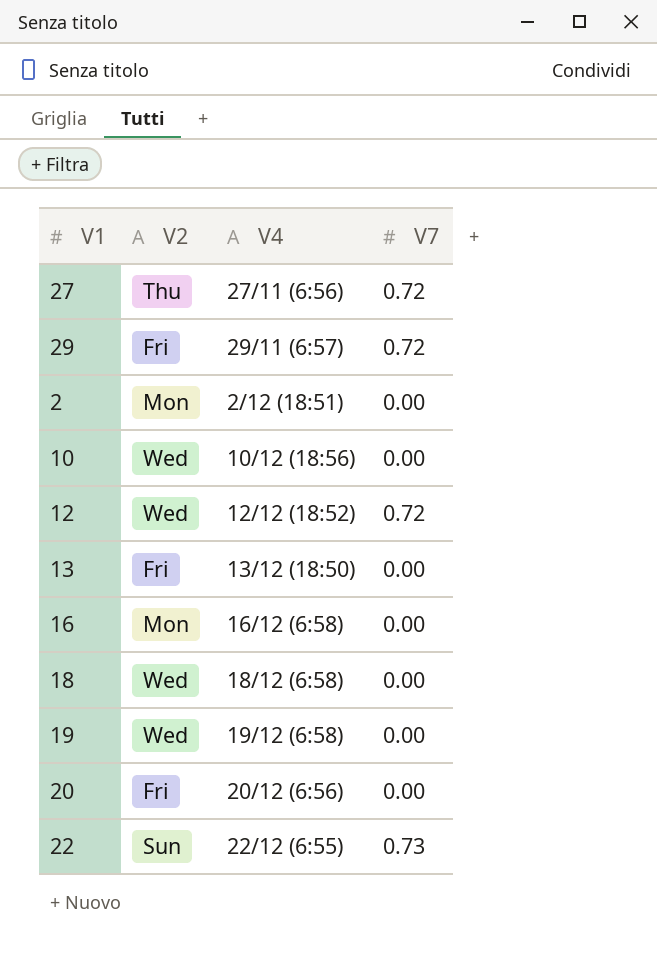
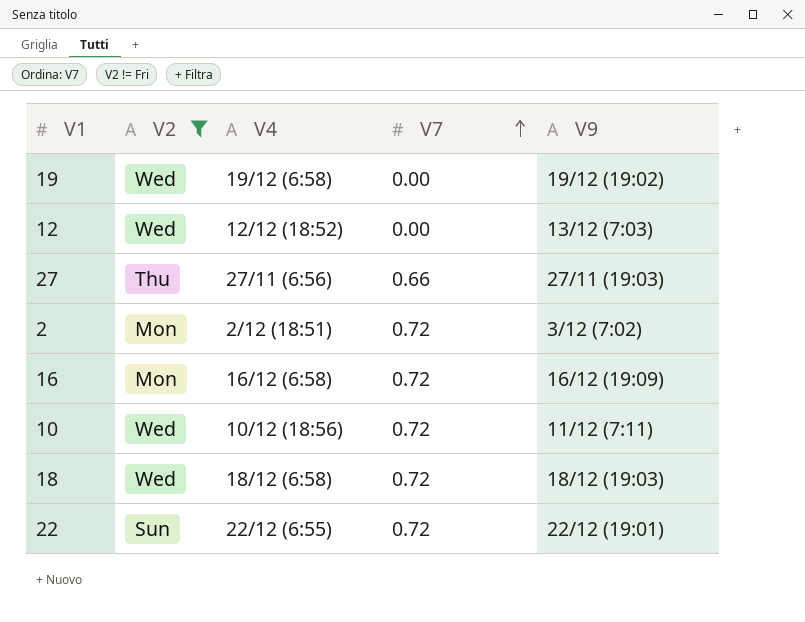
filter: none -> V2 != Fri
row order: none -> V7 ascending
column V9 | position: none -> 5
12 | V7: 0.72 -> 0.00
27 | V7: 0.72 -> 0.66
2 | V7: 0.00 -> 0.72
16 | V7: 0.00 -> 0.72
10 | V7: 0.00 -> 0.72
18 | V7: 0.00 -> 0.72
22 | V7: 0.73 -> 0.72

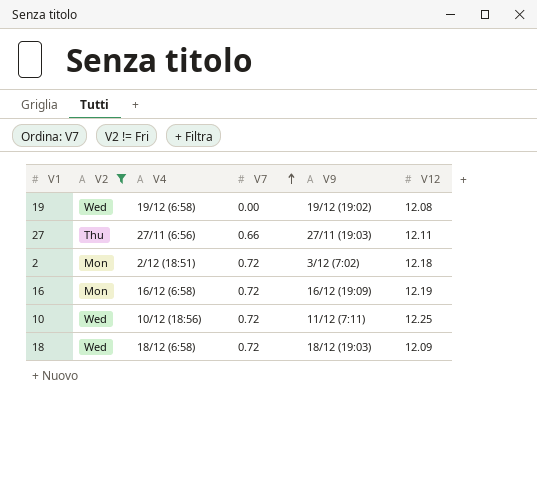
column V12 | position: none -> 6
row 12: Wed | 12/12 (18:52) | 0.00 | 13/12 (7:03) -> none
row 22: Sun | 22/12 (6:55) | 0.72 | 22/12 (19:01) -> none

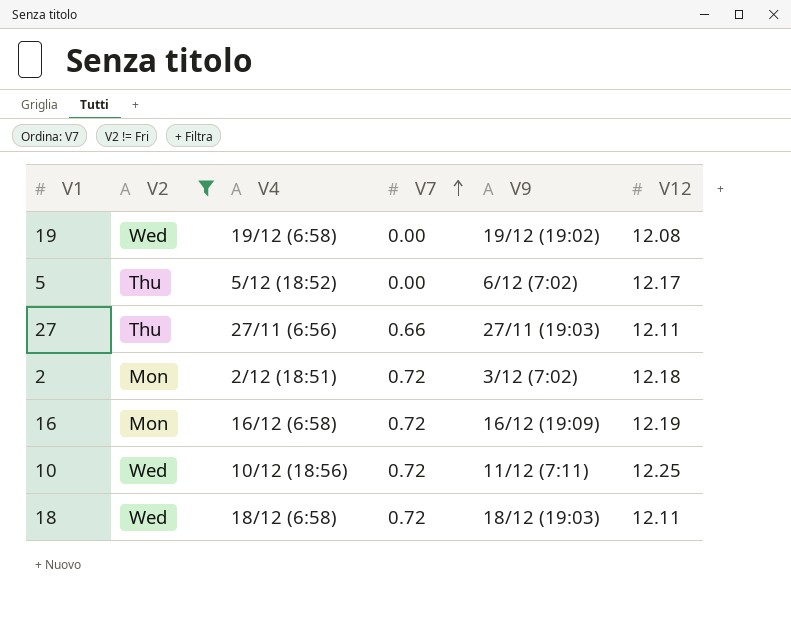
row 5: none -> Thu | 5/12 (18:52) | 0.00 | 6/12 (7:02) | 12.17
18 | V12: 12.09 -> 12.11

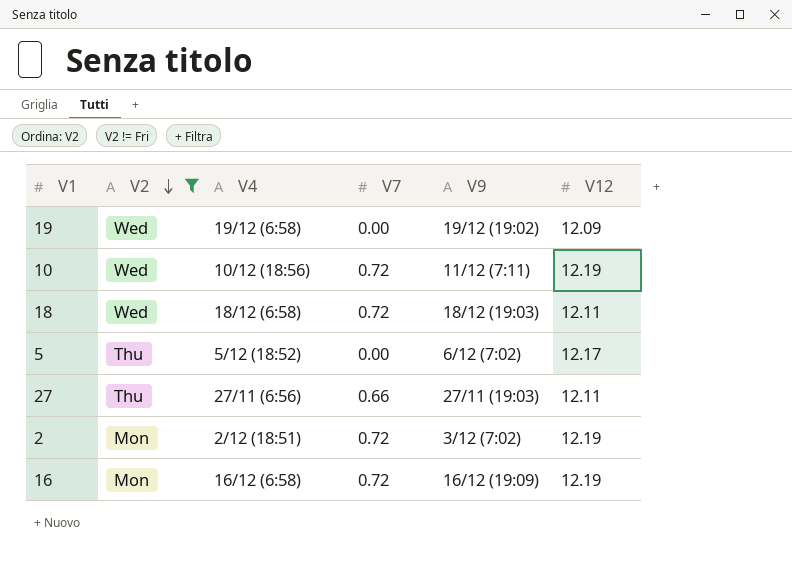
row order: V7 ascending -> V2 descending
19 | V12: 12.08 -> 12.09
10 | V12: 12.25 -> 12.19
2 | V12: 12.18 -> 12.19

